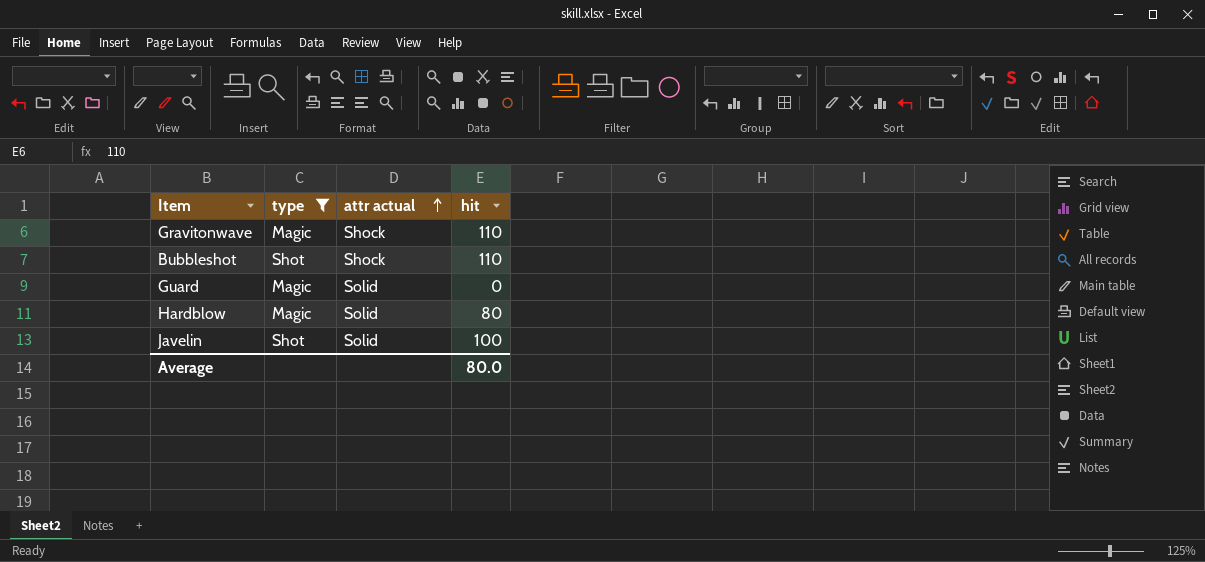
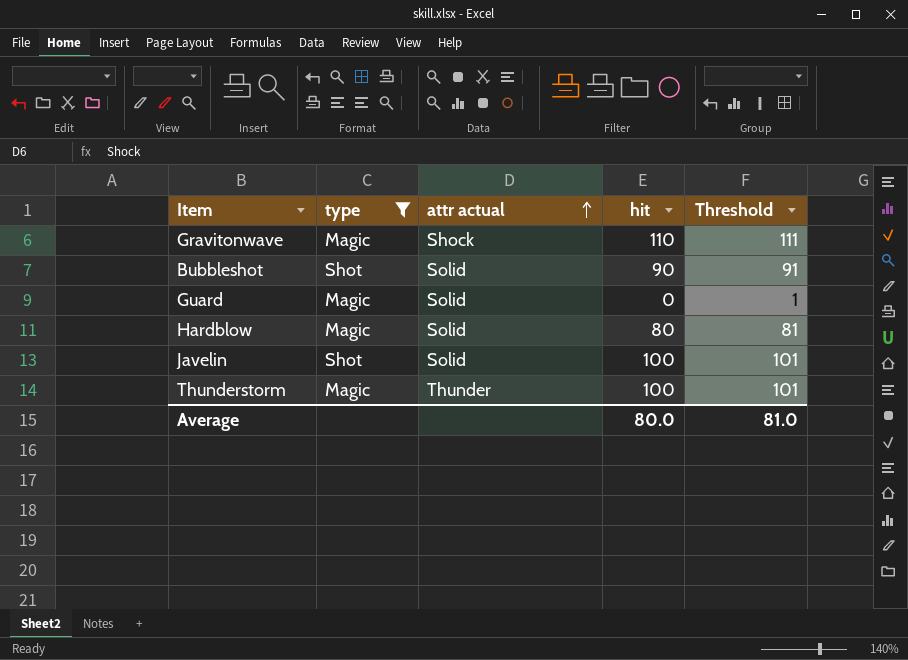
column Threshold | formula: none -> [hit] + 1
Bubbleshot | attr actual: Shock -> Solid
Bubbleshot | hit: 110 -> 90
row Thunderstorm: none -> Magic | Thunder | 100 | 101

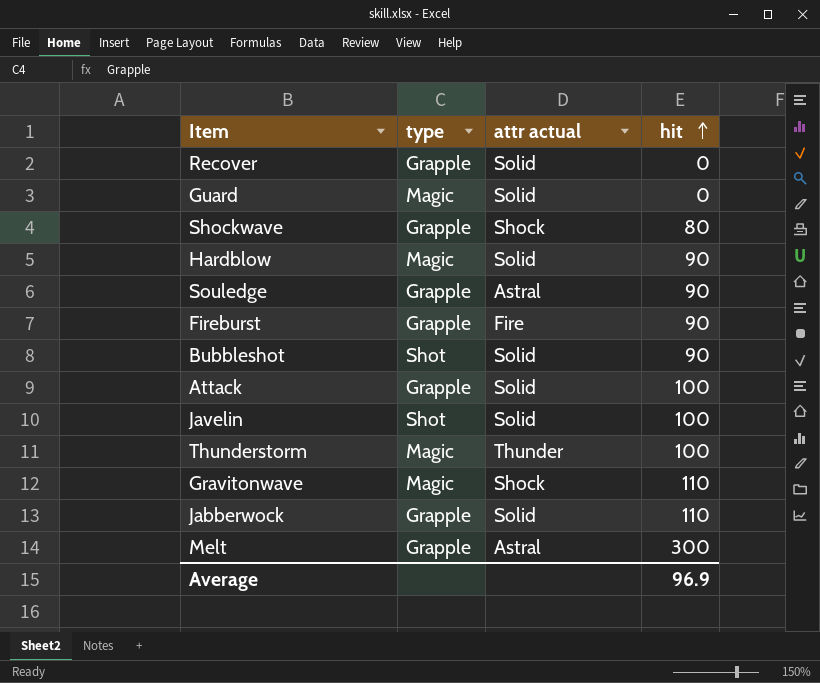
filter: type != Grapple -> none
row order: attr actual ascending -> hit ascending
column Threshold | formula: [hit] + 1 -> none
Hardblow | hit: 80 -> 90
Average | hit: 80.0 -> 96.9

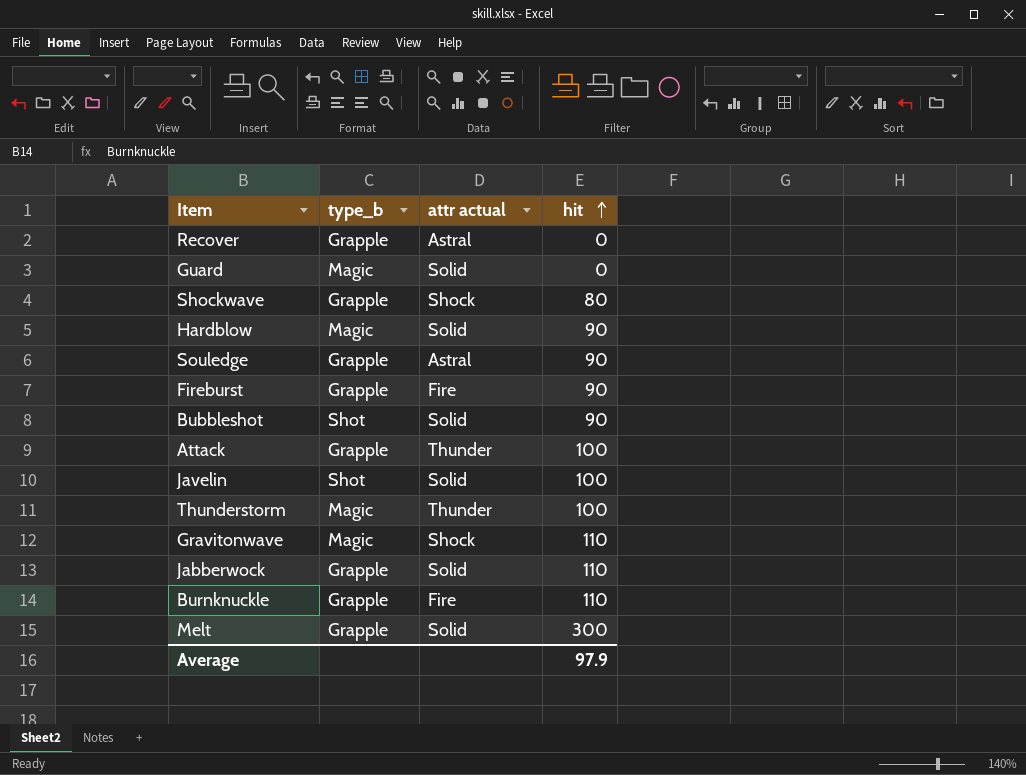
column name: type -> type_b
Recover | attr actual: Solid -> Astral
Attack | attr actual: Solid -> Thunder
row Burnknuckle: none -> Grapple | Fire | 110
Melt | attr actual: Astral -> Solid
Average | hit: 96.9 -> 97.9

